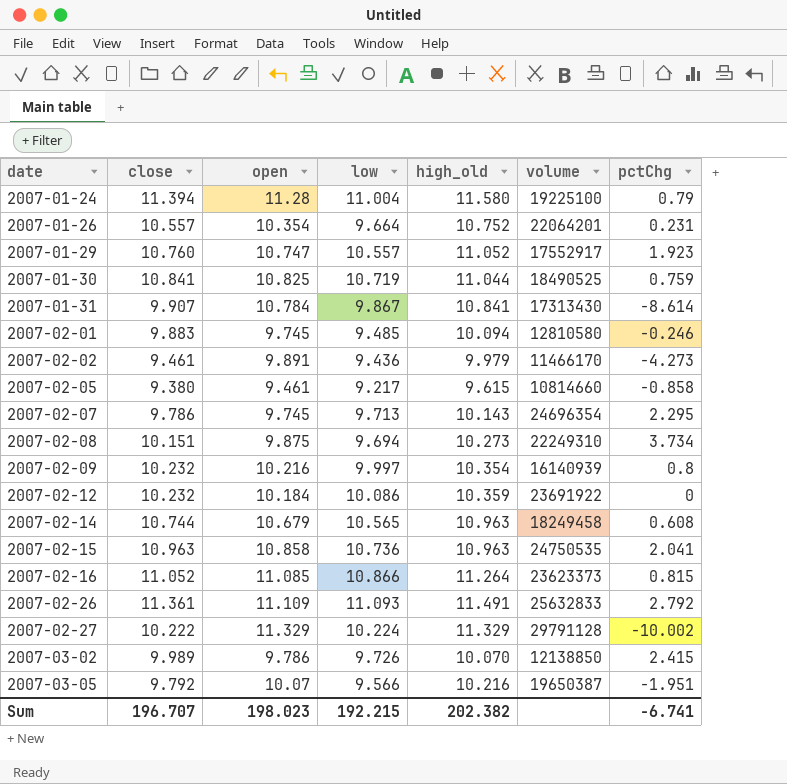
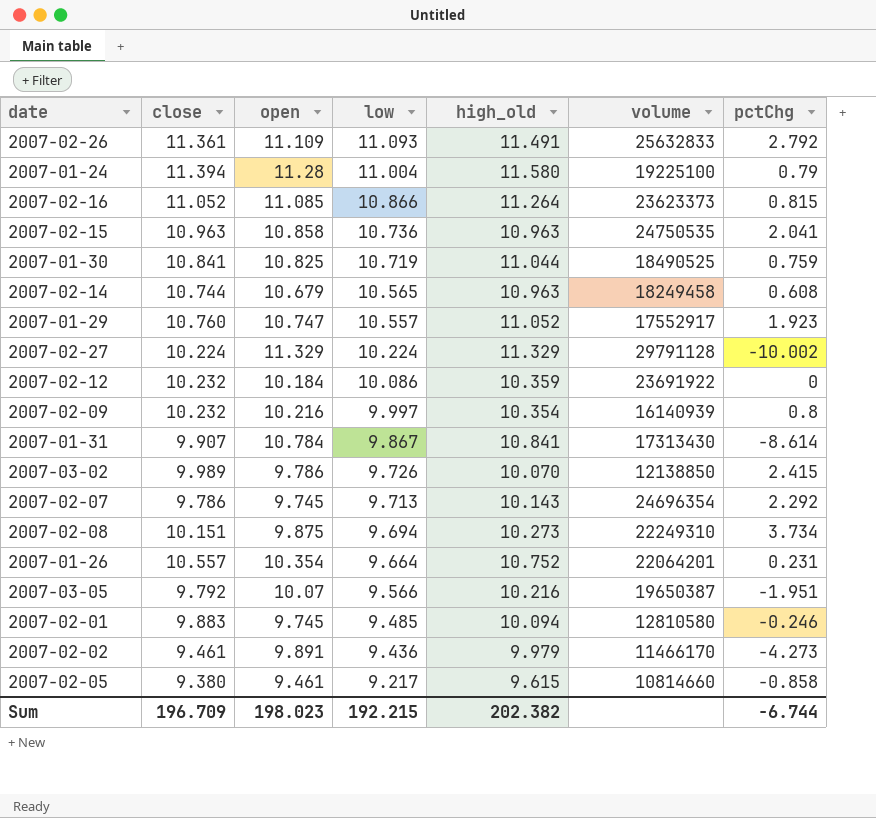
row order: date ascending -> low descending
2007-02-27 | close: 10.222 -> 10.224
2007-02-07 | pctChg: 2.295 -> 2.292
Sum | close: 196.707 -> 196.709
Sum | pctChg: -6.741 -> -6.744

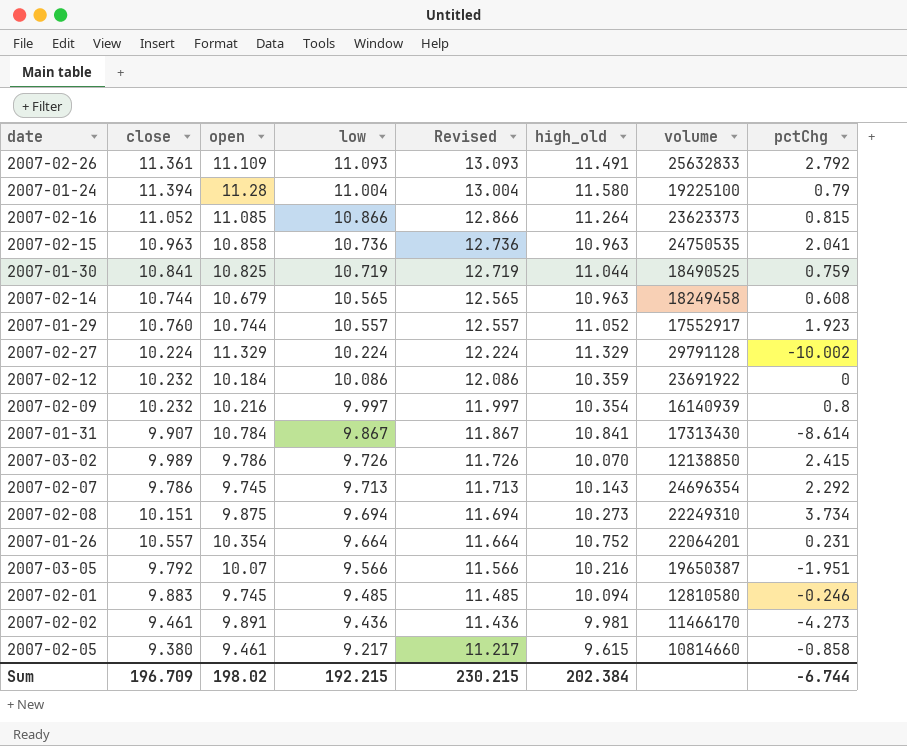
column Revised | formula: none -> [low] + 2
2007-01-29 | open: 10.747 -> 10.744
2007-02-02 | high_old: 9.979 -> 9.981
Sum | open: 198.023 -> 198.02
Sum | high_old: 202.382 -> 202.384

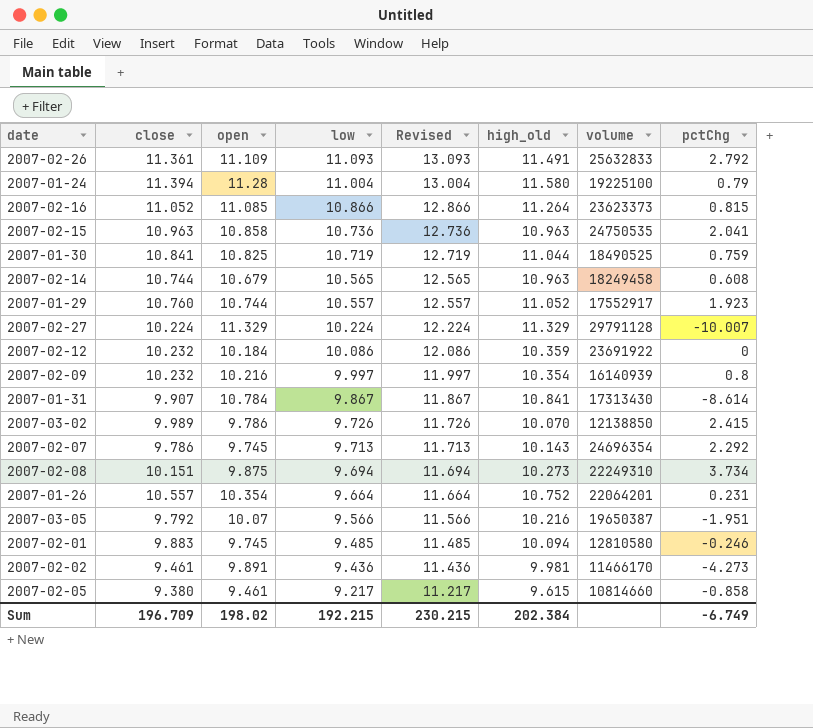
2007-02-27 | pctChg: -10.002 -> -10.007
Sum | pctChg: -6.744 -> -6.749

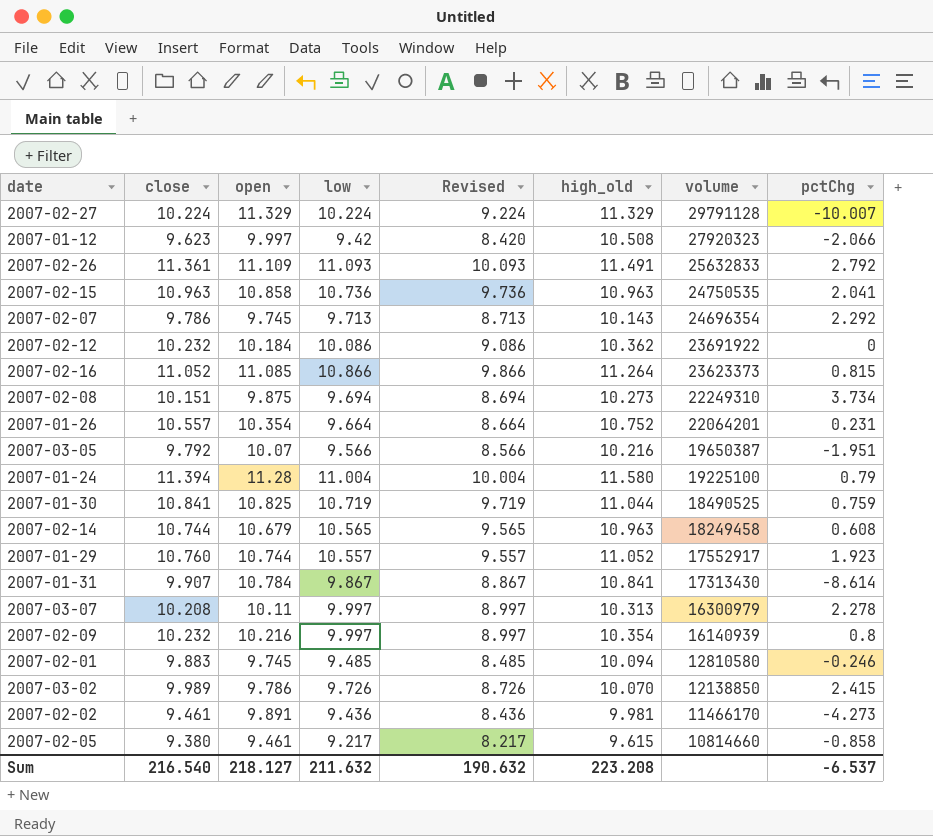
row order: low descending -> volume descending
column Revised | formula: [low] + 2 -> [low] - 1
row 2007-01-12: none -> 9.623 | 9.997 | 9.42 | 8.420 | 10.508 | 27920323 | -2.066
2007-02-12 | high_old: 10.359 -> 10.362
row 2007-03-07: none -> 10.208 | 10.11 | 9.997 | 8.997 | 10.313 | 16300979 | 2.278
Sum | close: 196.709 -> 216.540
Sum | open: 198.02 -> 218.127
Sum | low: 192.215 -> 211.632
Sum | Revised: 230.215 -> 190.632
Sum | high_old: 202.384 -> 223.208
Sum | pctChg: -6.749 -> -6.537

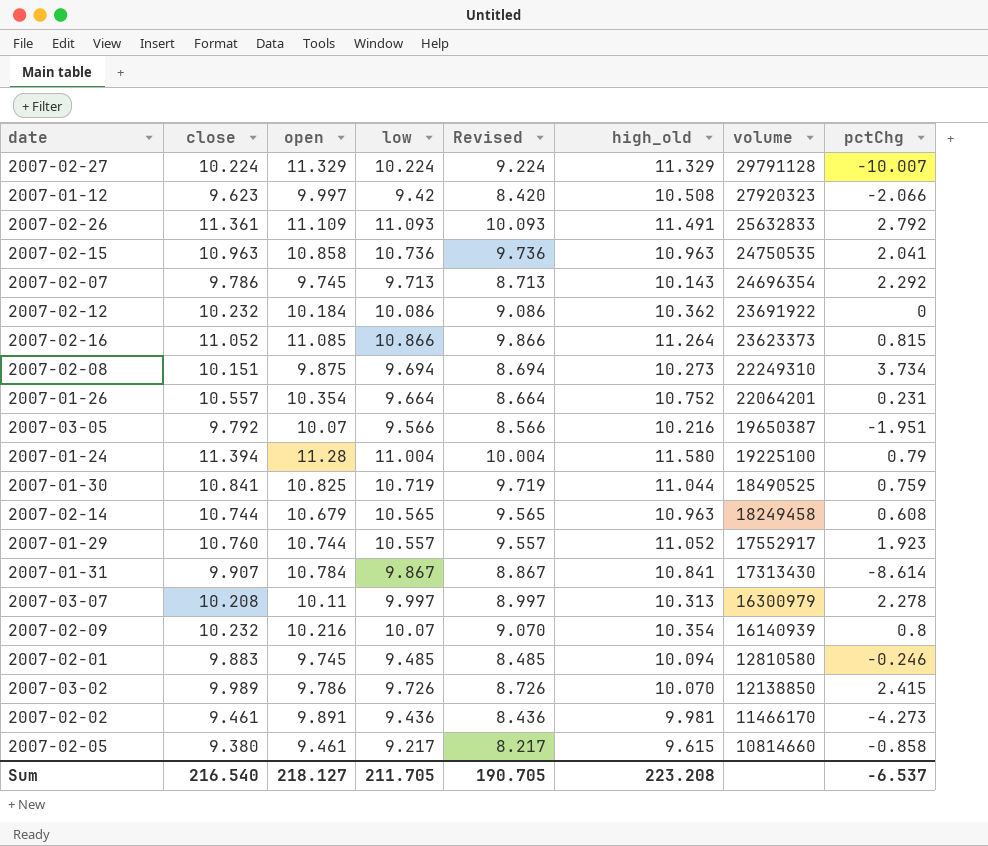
2007-02-09 | low: 9.997 -> 10.07
2007-02-09 | Revised: 8.997 -> 9.070
Sum | low: 211.632 -> 211.705
Sum | Revised: 190.632 -> 190.705

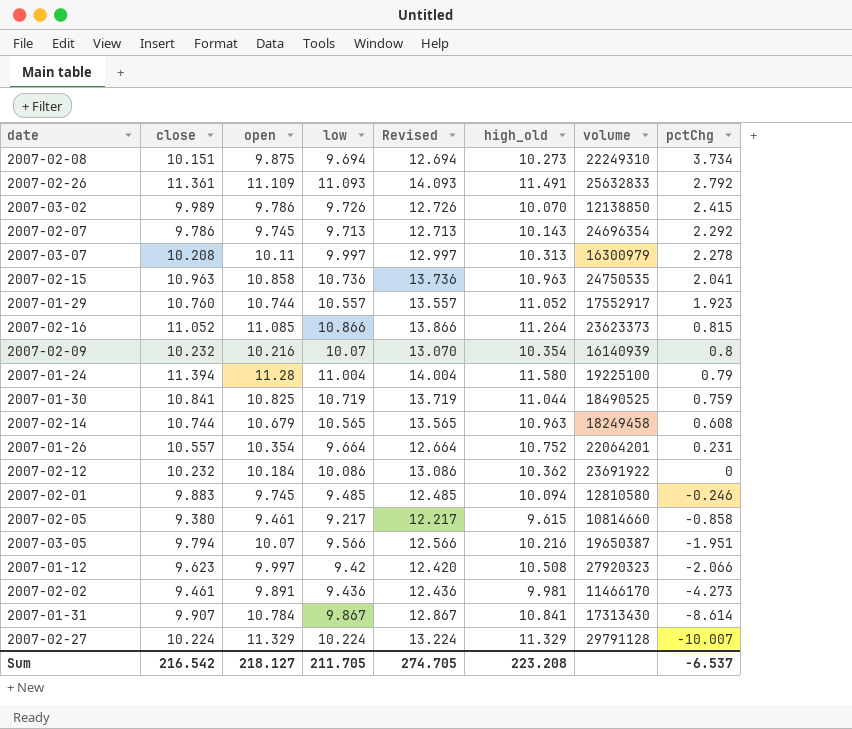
row order: volume descending -> pctChg descending
column Revised | formula: [low] - 1 -> [low] + 3
2007-03-05 | close: 9.792 -> 9.794
Sum | close: 216.540 -> 216.542
Sum | Revised: 190.705 -> 274.705

